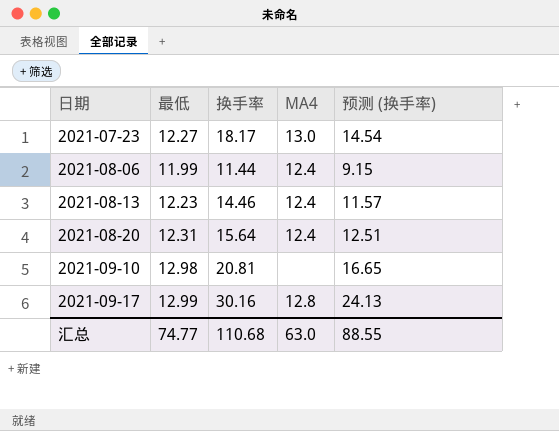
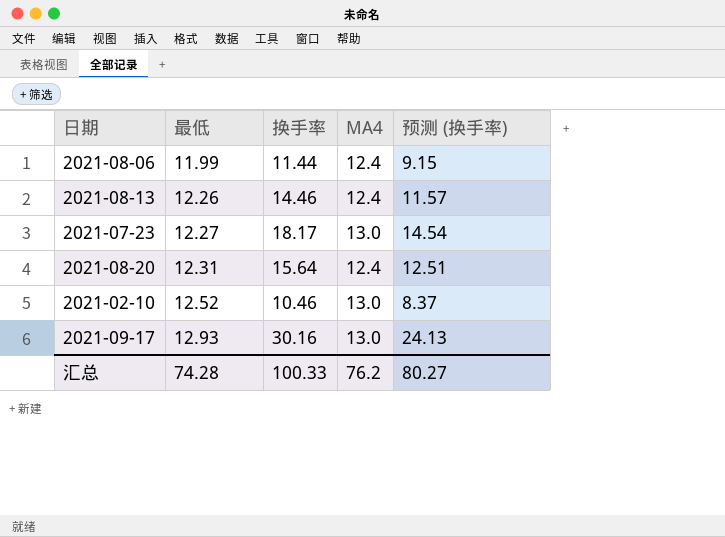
row order: 日期 ascending -> 最低 ascending
row 2021-09-10: 12.98 | 20.81 | none | 16.65 -> none
2021-08-13 | 最低: 12.23 -> 12.26
row 2021-02-10: none -> 12.52 | 10.46 | 13.0 | 8.37
2021-09-17 | 最低: 12.99 -> 12.93
2021-09-17 | MA4: 12.8 -> 13.0
汇总 | 最低: 74.77 -> 74.28
汇总 | 换手率: 110.68 -> 100.33
汇总 | MA4: 63.0 -> 76.2
汇总 | 预测 (换手率): 88.55 -> 80.27

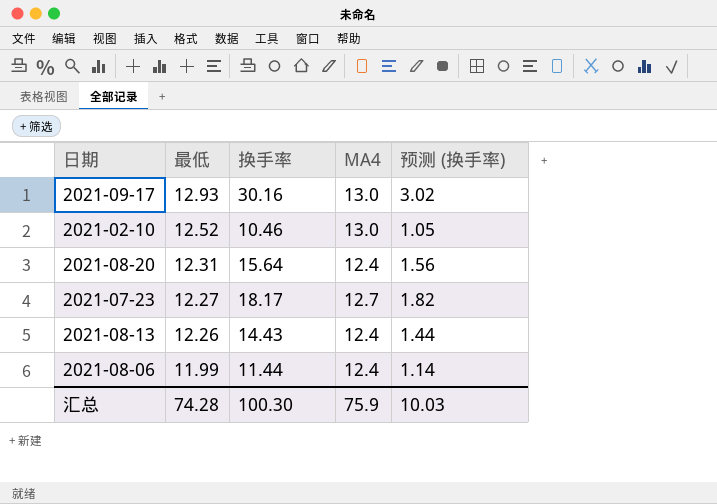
row order: 最低 ascending -> 最低 descending
column 预测 (换手率) | formula: [换手率] * 0.8 -> [换手率] * 0.1
2021-07-23 | MA4: 13.0 -> 12.7
2021-08-13 | 换手率: 14.46 -> 14.43
汇总 | 换手率: 100.33 -> 100.30
汇总 | MA4: 76.2 -> 75.9
汇总 | 预测 (换手率): 80.27 -> 10.03

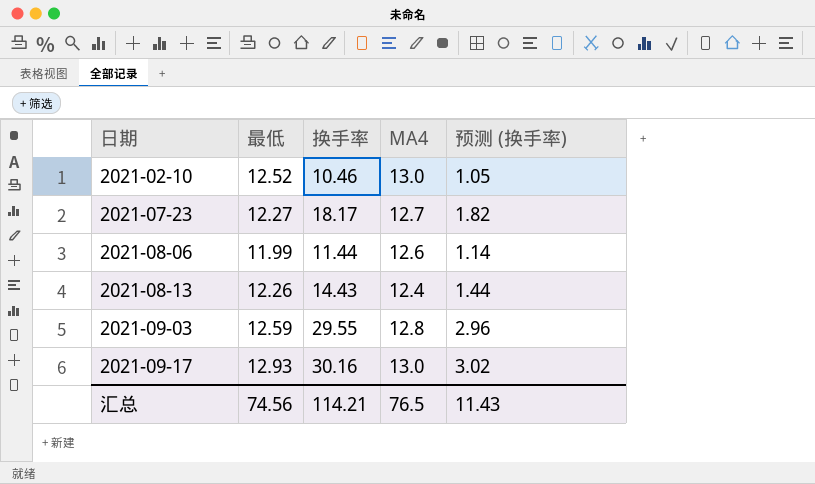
row order: 最低 descending -> 日期 ascending
row 2021-08-20: 12.31 | 15.64 | 12.4 | 1.56 -> none
2021-08-06 | MA4: 12.4 -> 12.6
row 2021-09-03: none -> 12.59 | 29.55 | 12.8 | 2.96
汇总 | 最低: 74.28 -> 74.56
汇总 | 换手率: 100.30 -> 114.21
汇总 | MA4: 75.9 -> 76.5
汇总 | 预测 (换手率): 10.03 -> 11.43

